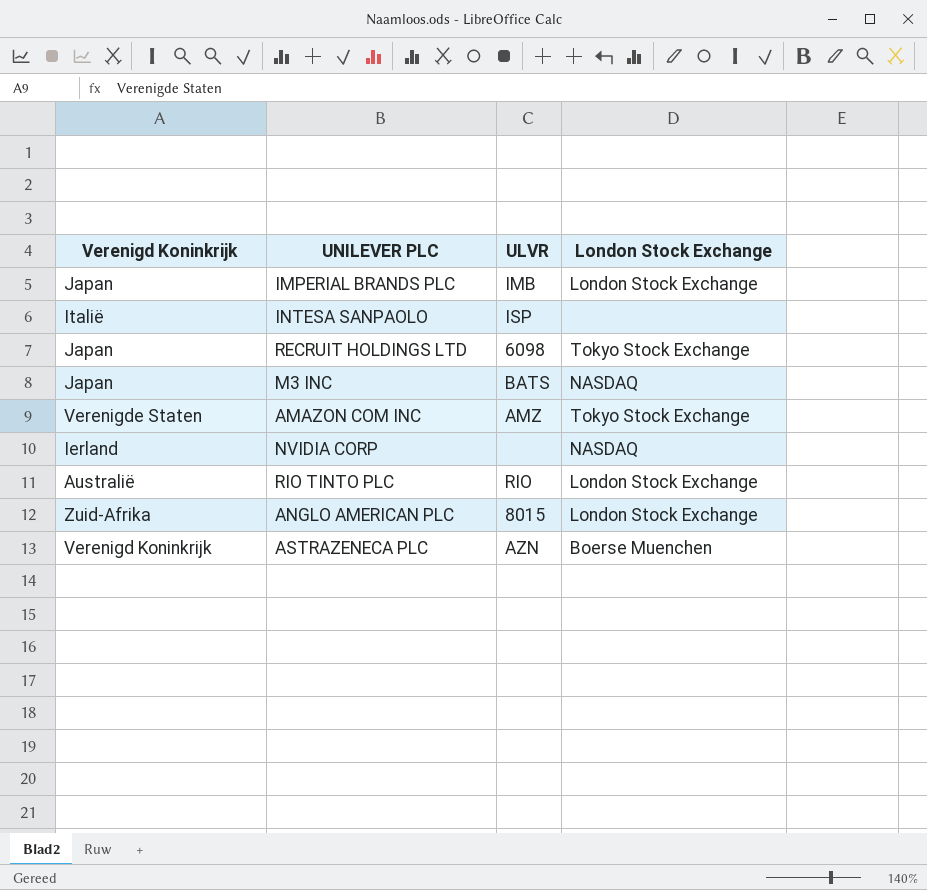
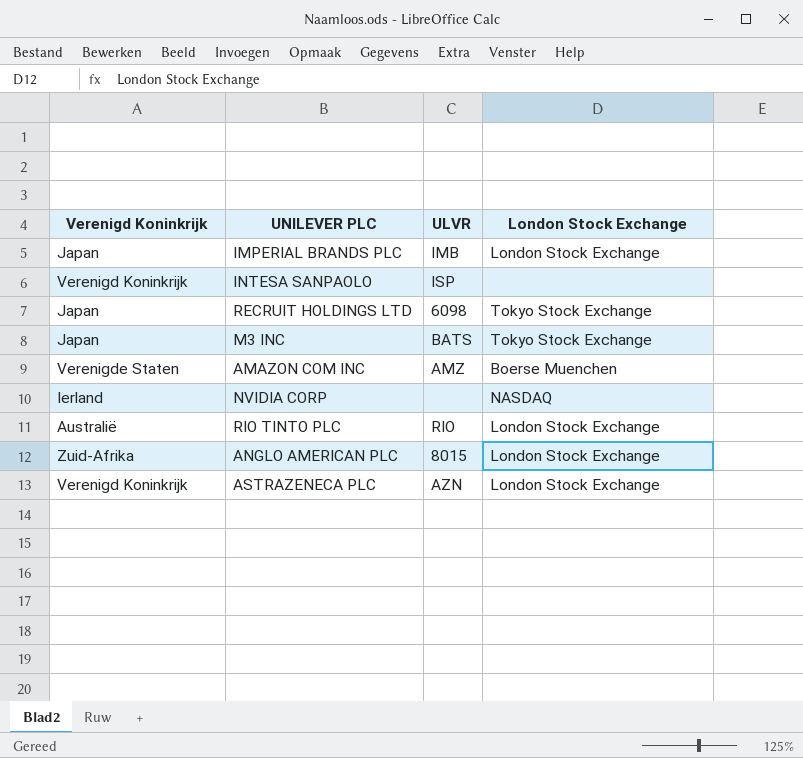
INTESA SANPAOLO | Verenigd Koninkrijk: Italië -> Verenigd Koninkrijk
M3 INC | London Stock Exchange: NASDAQ -> Tokyo Stock Exchange
AMAZON COM INC | London Stock Exchange: Tokyo Stock Exchange -> Boerse Muenchen
ASTRAZENECA PLC | London Stock Exchange: Boerse Muenchen -> London Stock Exchange

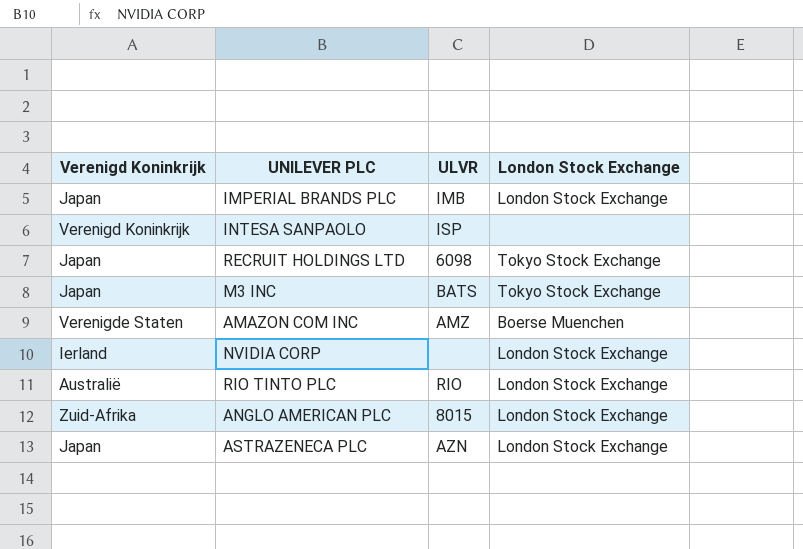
NVIDIA CORP | London Stock Exchange: NASDAQ -> London Stock Exchange
ASTRAZENECA PLC | Verenigd Koninkrijk: Verenigd Koninkrijk -> Japan

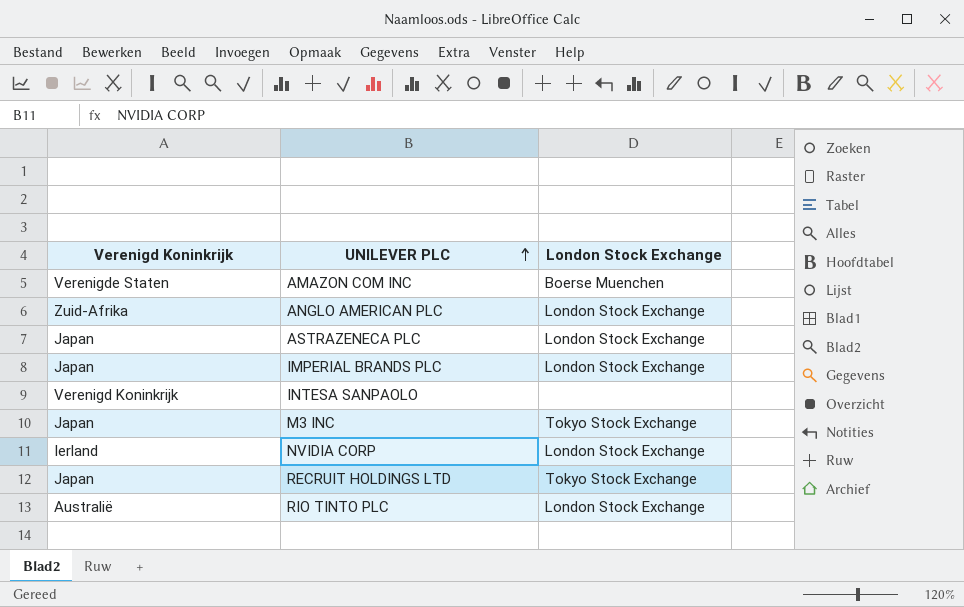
row order: none -> UNILEVER PLC ascending
column ULVR | position: 3 -> none

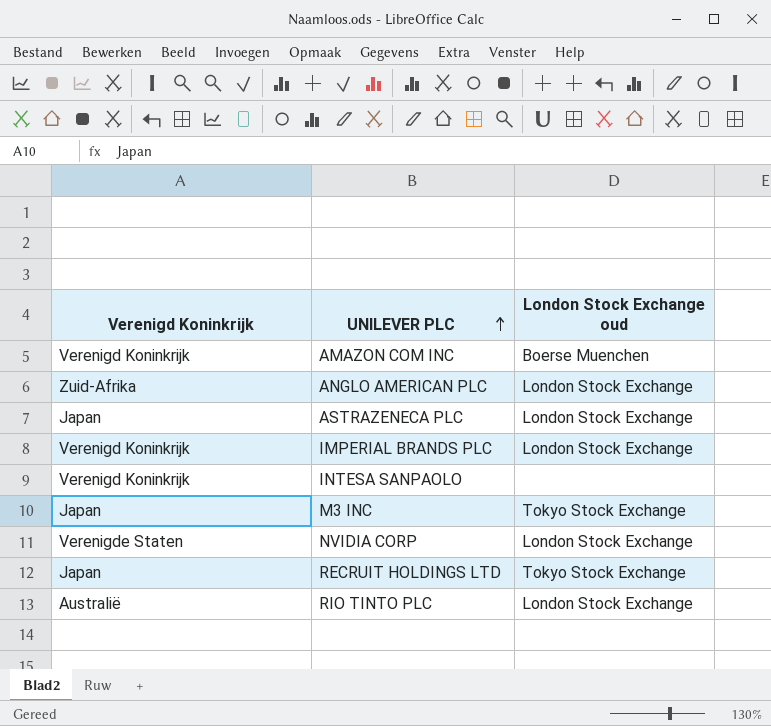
column name: London Stock Exchange -> London Stock Exchange oud
AMAZON COM INC | Verenigd Koninkrijk: Verenigde Staten -> Verenigd Koninkrijk
IMPERIAL BRANDS PLC | Verenigd Koninkrijk: Japan -> Verenigd Koninkrijk
NVIDIA CORP | Verenigd Koninkrijk: Ierland -> Verenigde Staten

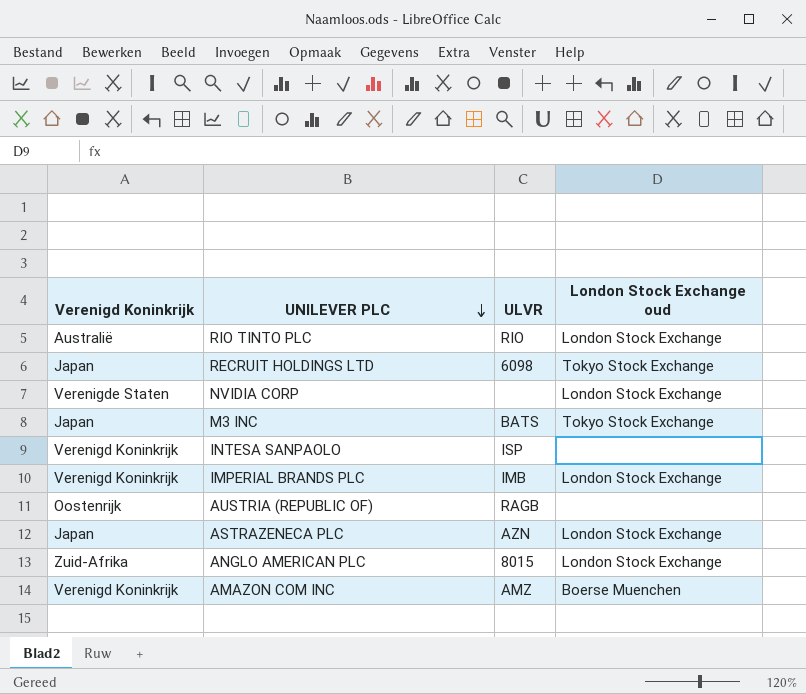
row order: UNILEVER PLC ascending -> UNILEVER PLC descending
column ULVR | position: none -> 3
row AUSTRIA (REPUBLIC OF): none -> Oostenrijk | RAGB | none

